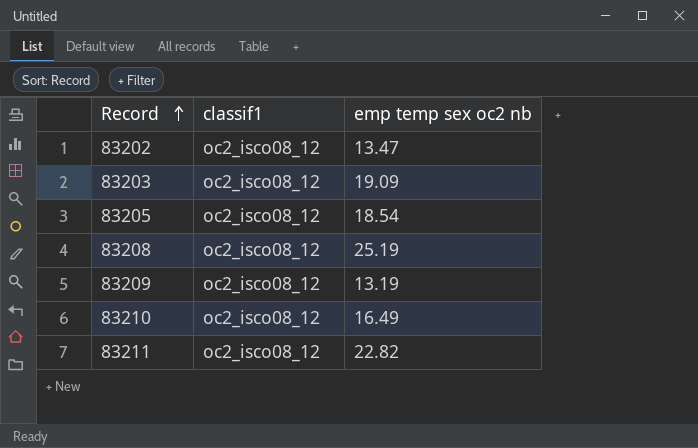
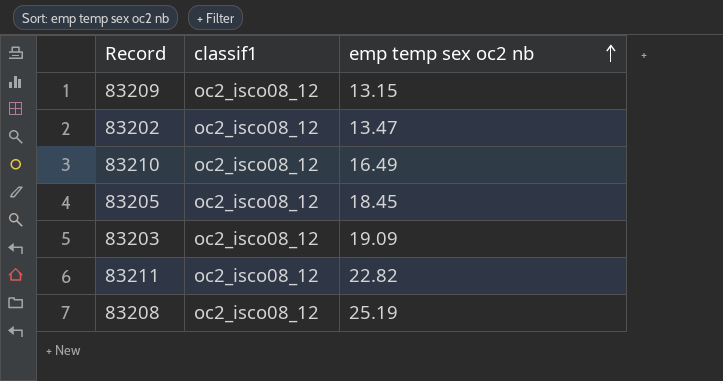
row order: Record ascending -> emp temp sex oc2 nb ascending
83209 | emp temp sex oc2 nb: 13.19 -> 13.15
83205 | emp temp sex oc2 nb: 18.54 -> 18.45

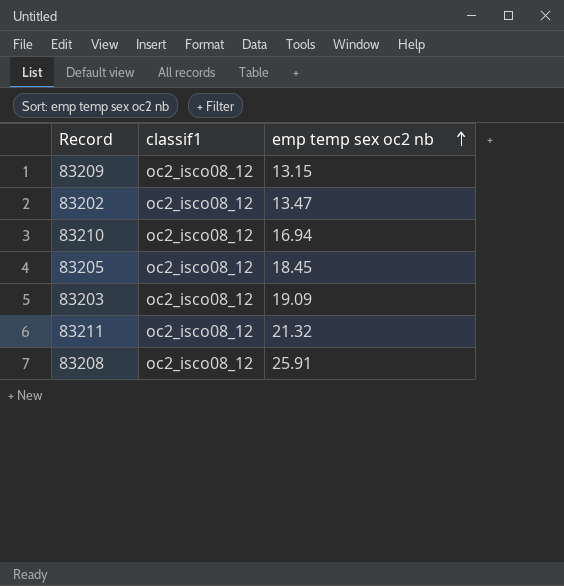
83210 | emp temp sex oc2 nb: 16.49 -> 16.94
83211 | emp temp sex oc2 nb: 22.82 -> 21.32
83208 | emp temp sex oc2 nb: 25.19 -> 25.91

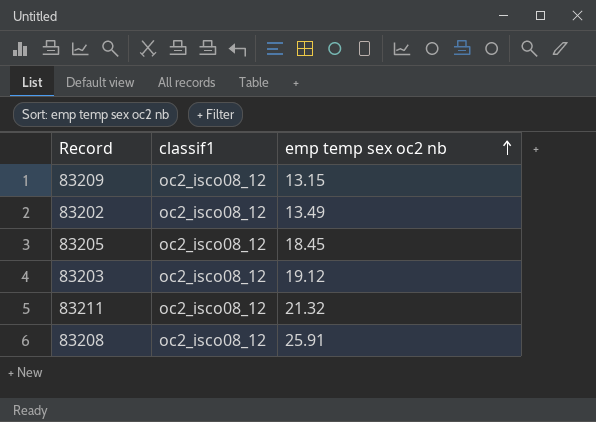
row 83210: oc2_isco08_12 | 16.94 -> none
83202 | emp temp sex oc2 nb: 13.47 -> 13.49
83203 | emp temp sex oc2 nb: 19.09 -> 19.12

